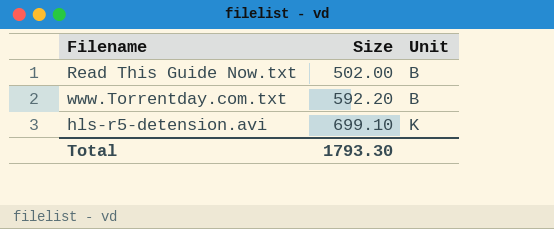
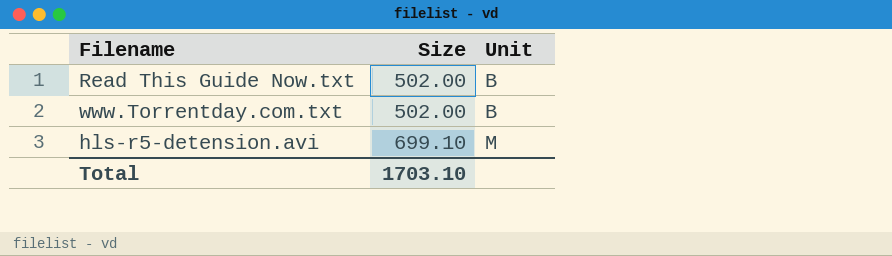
www.Torrentday.com.txt | Size: 592.20 -> 502.00
hls-r5-detension.avi | Unit: K -> M
Total | Size: 1793.30 -> 1703.10

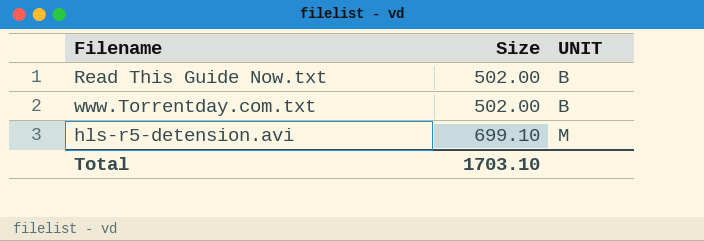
column name: Unit -> UNIT

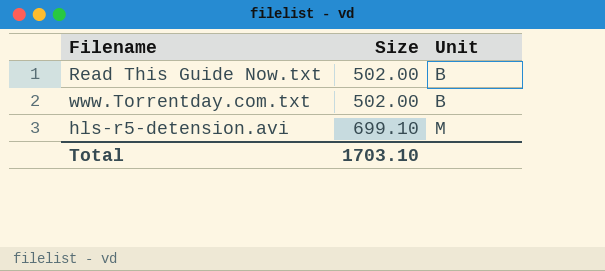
column name: UNIT -> Unit

